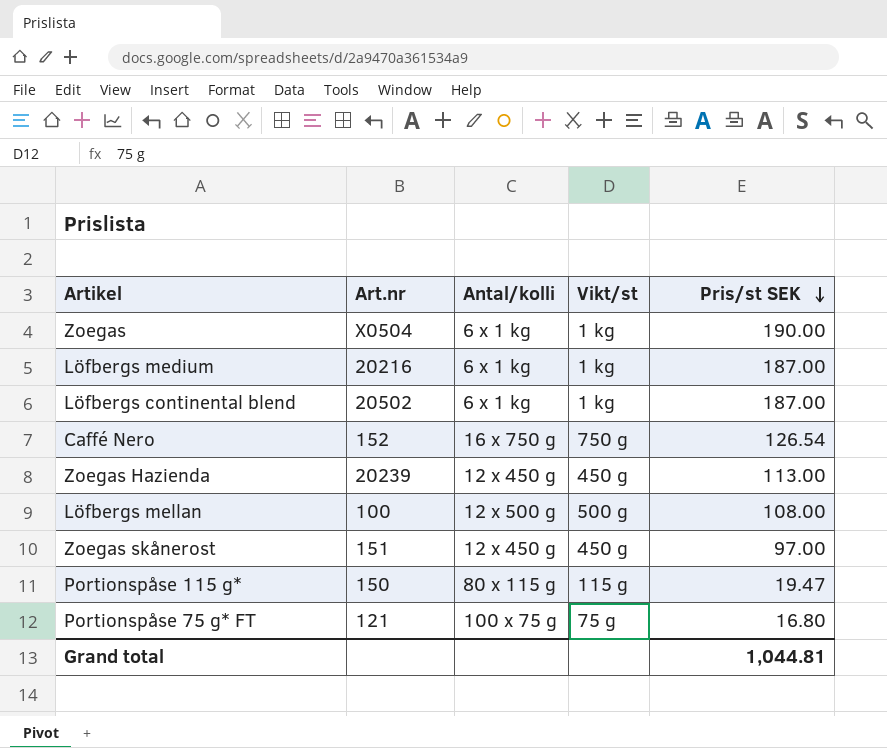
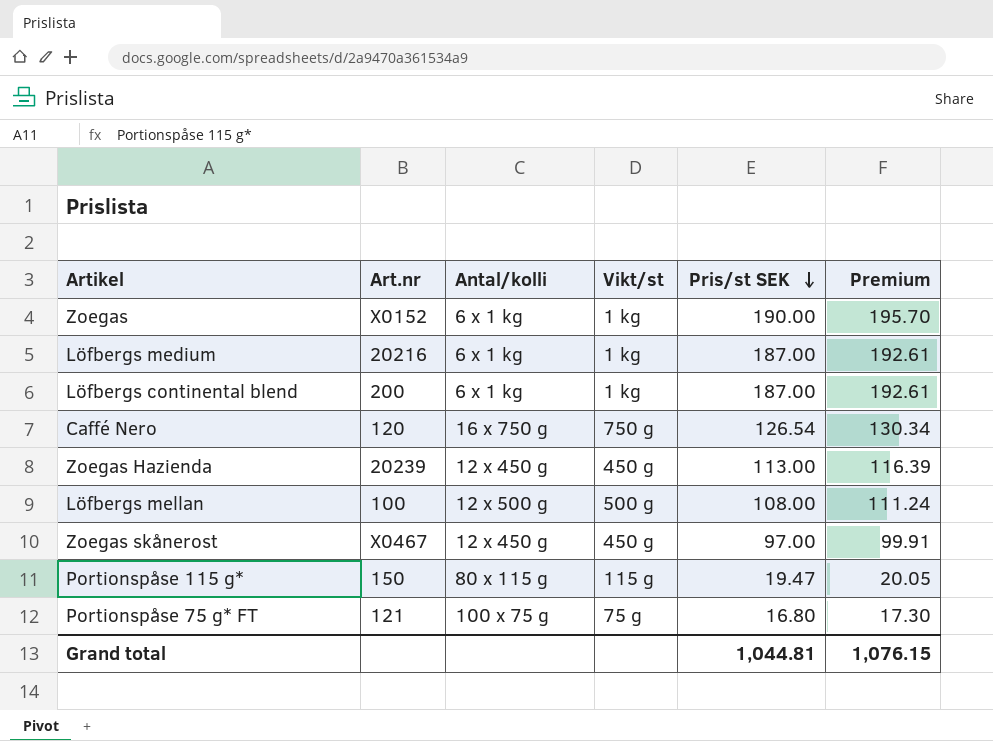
column Premium | formula: none -> [Pris/st SEK] * 1.03
Zoegas | Art.nr: X0504 -> X0152
Löfbergs continental blend | Art.nr: 20502 -> 200
Caffé Nero | Art.nr: 152 -> 120
Zoegas skånerost | Art.nr: 151 -> X0467

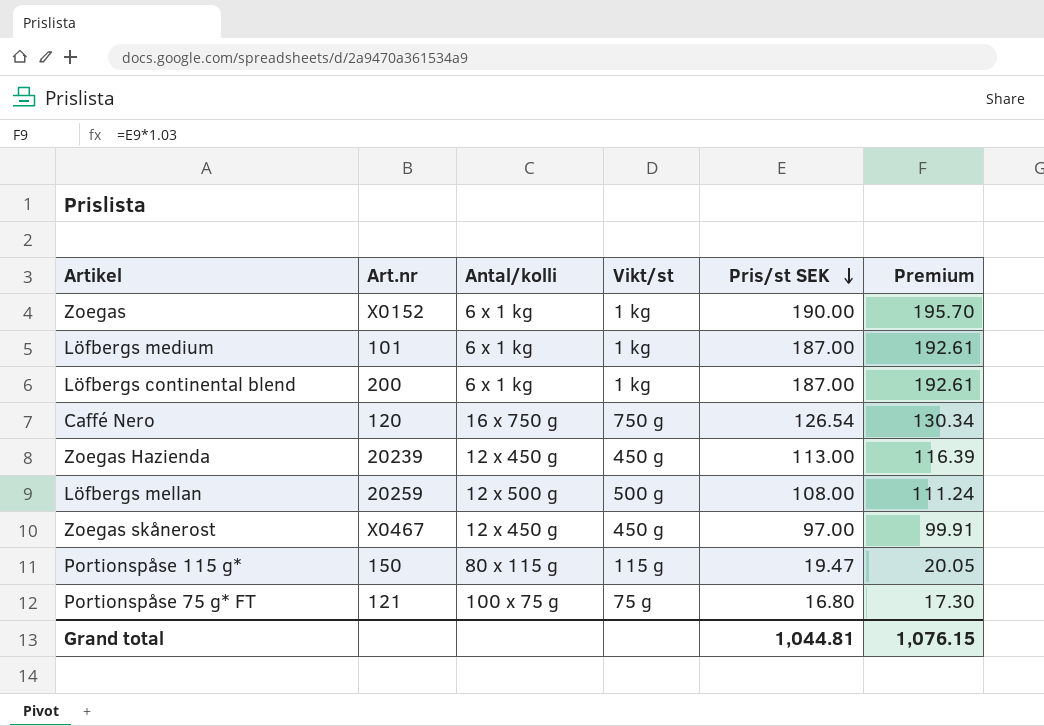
Löfbergs medium | Art.nr: 20216 -> 101
Löfbergs mellan | Art.nr: 100 -> 20259

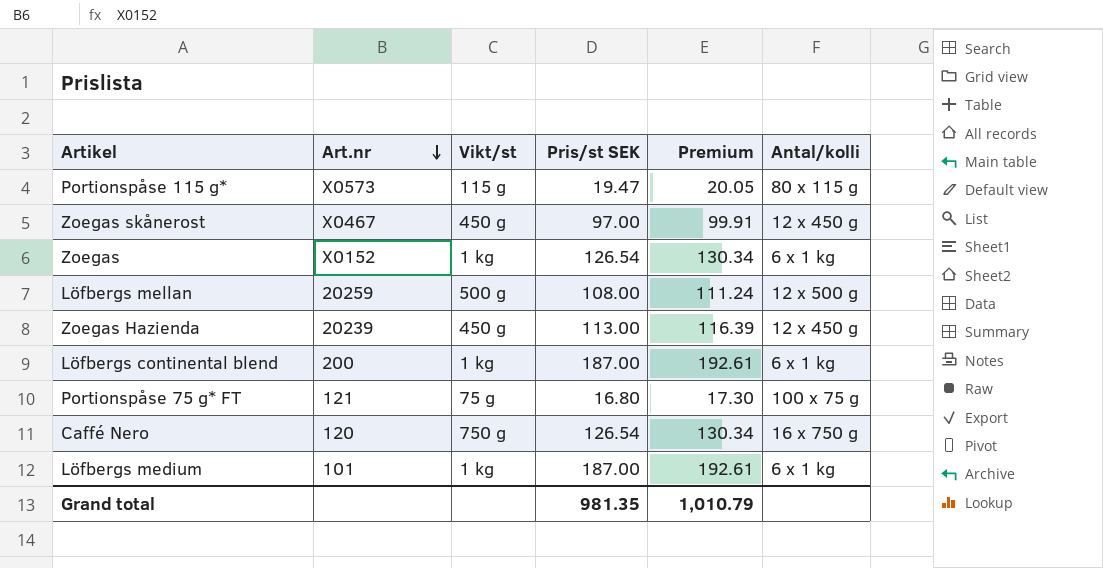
row order: Pris/st SEK descending -> Art.nr descending
column Antal/kolli | position: 3 -> 6
Portionspåse 115 g* | Art.nr: 150 -> X0573
Zoegas | Pris/st SEK: 190.00 -> 126.54
Zoegas | Premium: 195.70 -> 130.34
Grand total | Pris/st SEK: 1,044.81 -> 981.35
Grand total | Premium: 1,076.15 -> 1,010.79

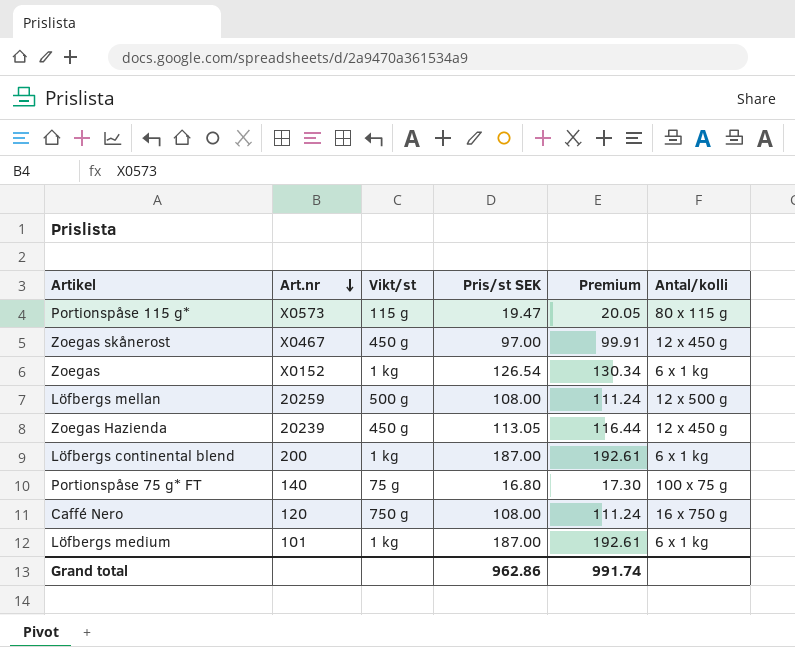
Zoegas Hazienda | Pris/st SEK: 113.00 -> 113.05
Zoegas Hazienda | Premium: 116.39 -> 116.44
Portionspåse 75 g* FT | Art.nr: 121 -> 140
Caffé Nero | Pris/st SEK: 126.54 -> 108.00
Caffé Nero | Premium: 130.34 -> 111.24
Grand total | Pris/st SEK: 981.35 -> 962.86
Grand total | Premium: 1,010.79 -> 991.74

